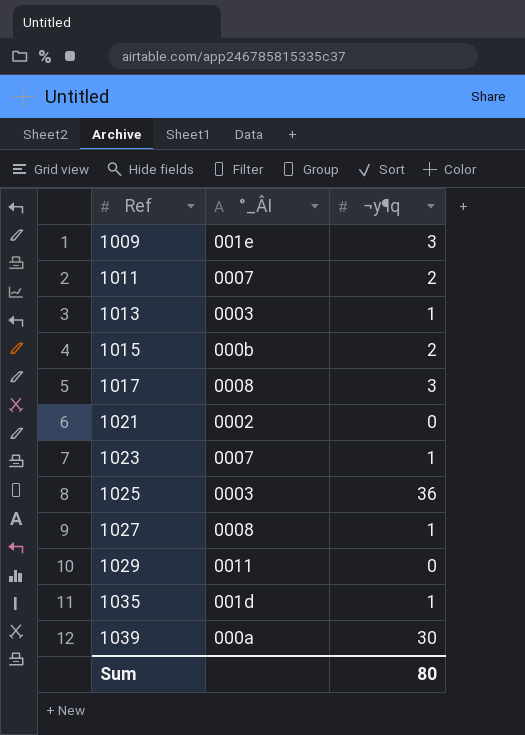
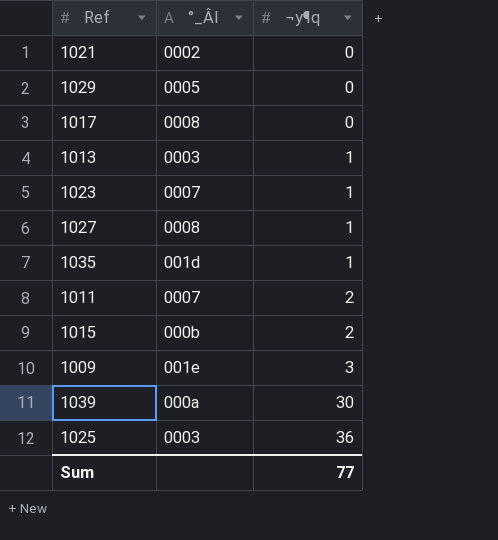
row order: Ref ascending -> ¬y¶q ascending
1029 | °_ÂI: 0011 -> 0005
1017 | ¬y¶q: 3 -> 0
Sum | ¬y¶q: 80 -> 77

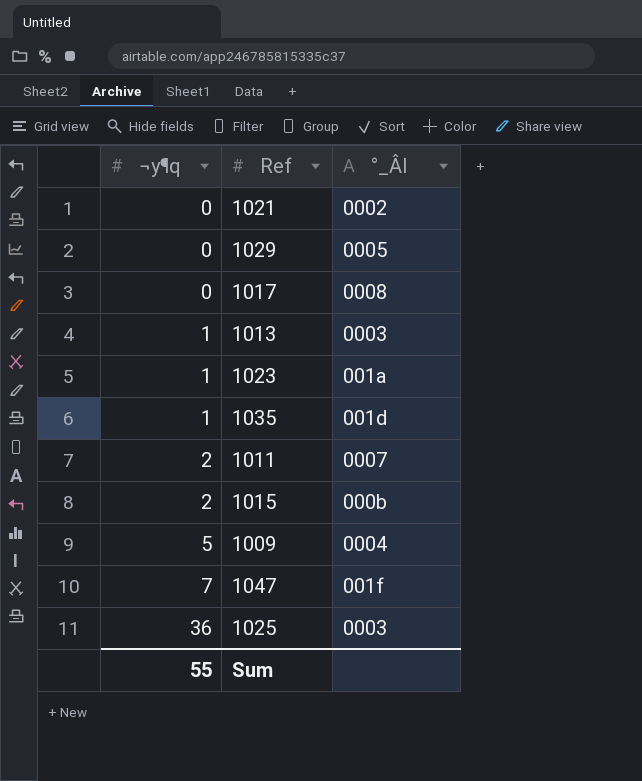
column ¬y¶q | position: 3 -> 1
row 1027: 0008 | 1 -> none
row 1039: 000a | 30 -> none
1023 | °_ÂI: 0007 -> 001a
1009 | ¬y¶q: 3 -> 5
1009 | °_ÂI: 001e -> 0004
row 1047: none -> 7 | 001f
Sum | ¬y¶q: 77 -> 55

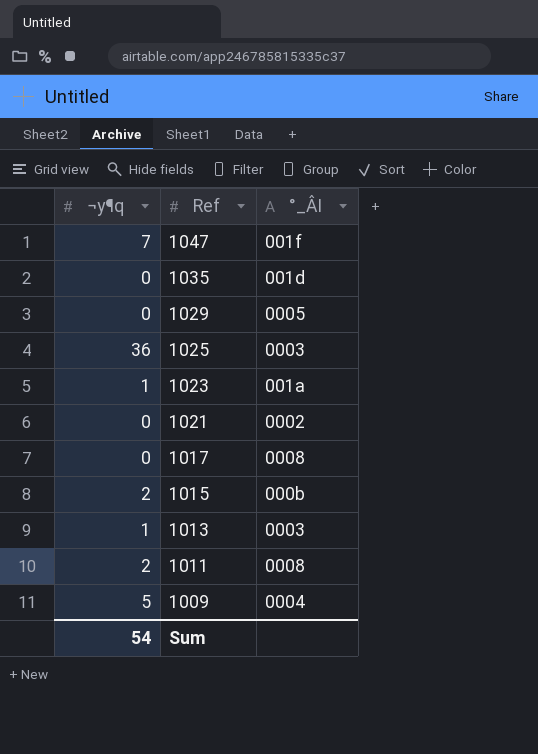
row order: ¬y¶q ascending -> Ref descending
1035 | ¬y¶q: 1 -> 0
1011 | °_ÂI: 0007 -> 0008
Sum | ¬y¶q: 55 -> 54

